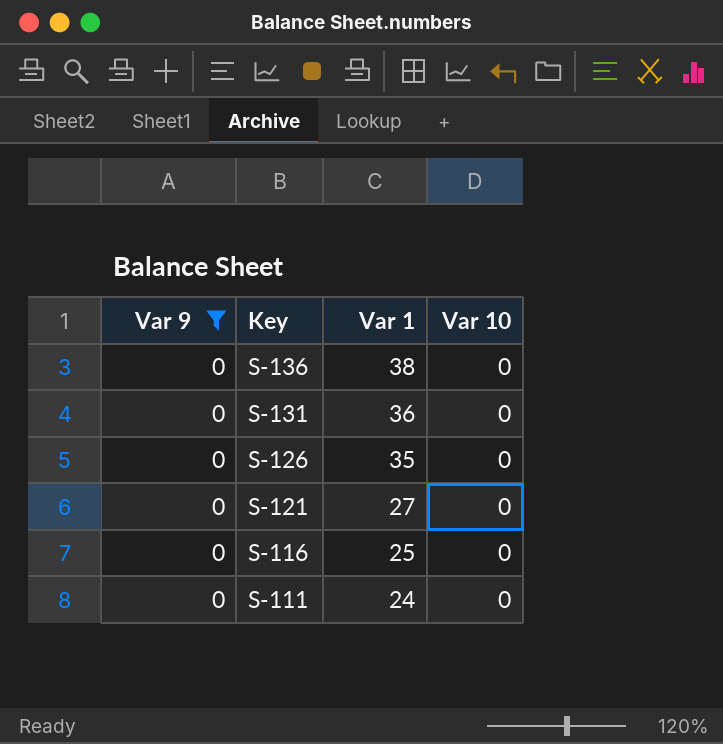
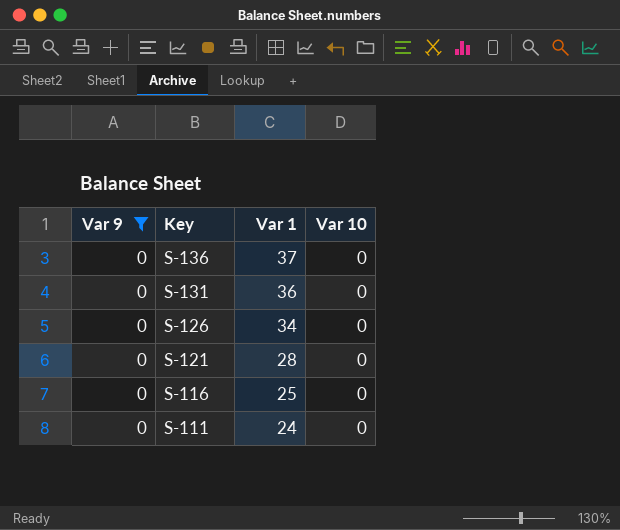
S-136 | Var 1: 38 -> 37
S-126 | Var 1: 35 -> 34
S-121 | Var 1: 27 -> 28

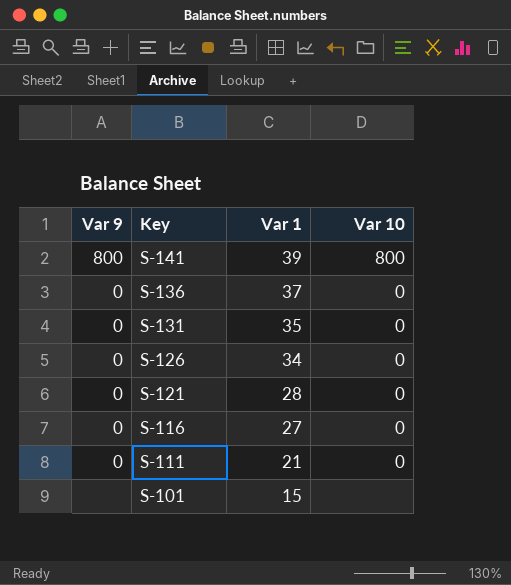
filter: Var 9 = 0 -> none
S-131 | Var 1: 36 -> 35
S-116 | Var 1: 25 -> 27
S-111 | Var 1: 24 -> 21

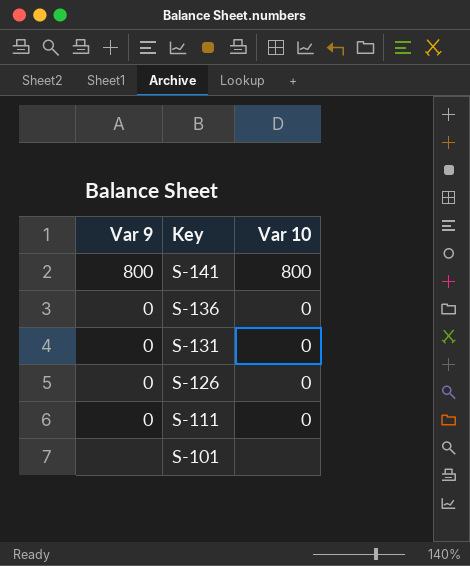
column Var 1 | position: 3 -> none
row S-121: 0 | 28 | 0 -> none
row S-116: 0 | 27 | 0 -> none

